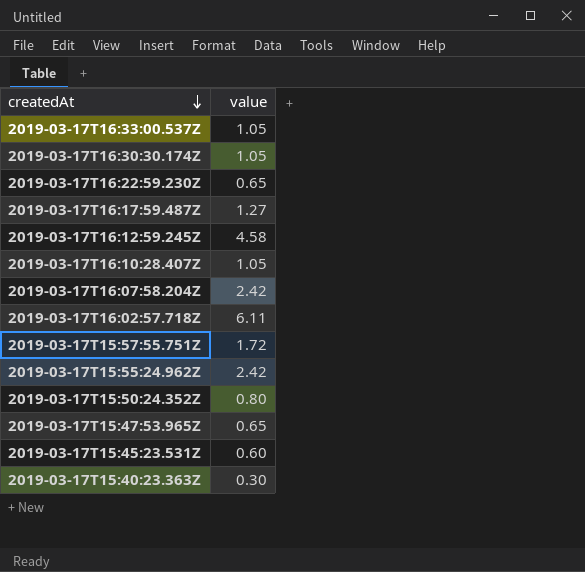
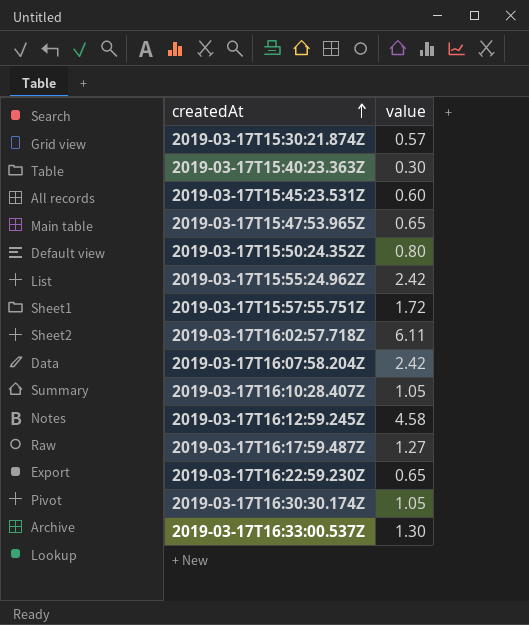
row order: createdAt descending -> createdAt ascending
row 2019-03-17T15:30:21.874Z: none -> 0.57
2019-03-17T16:33:00.537Z | value: 1.05 -> 1.30

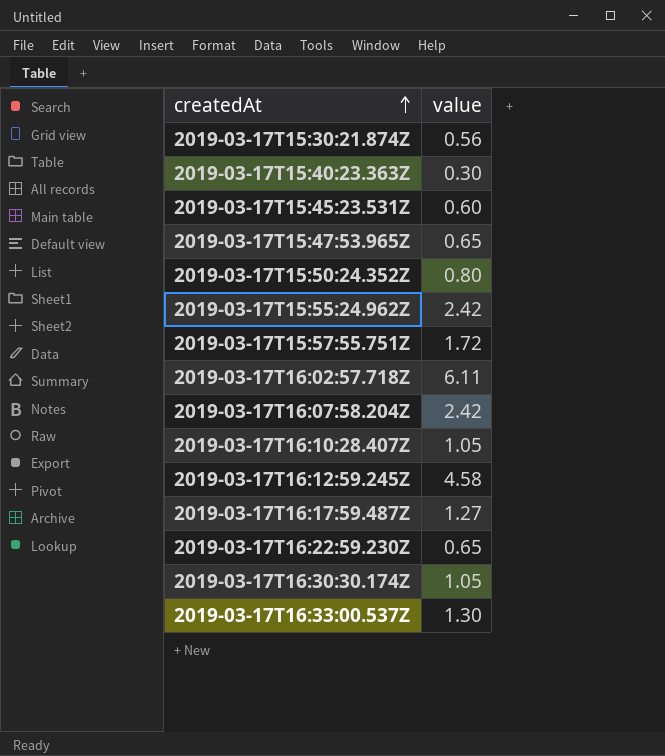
2019-03-17T15:30:21.874Z | value: 0.57 -> 0.56

